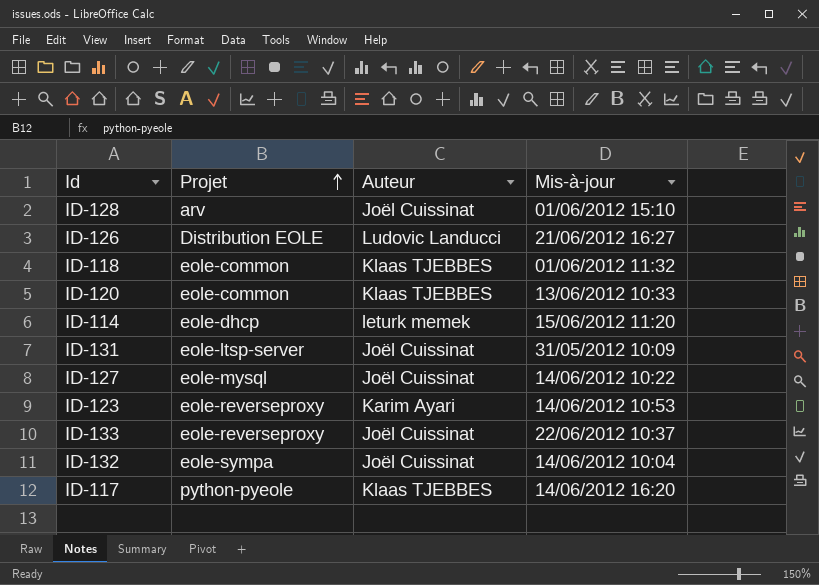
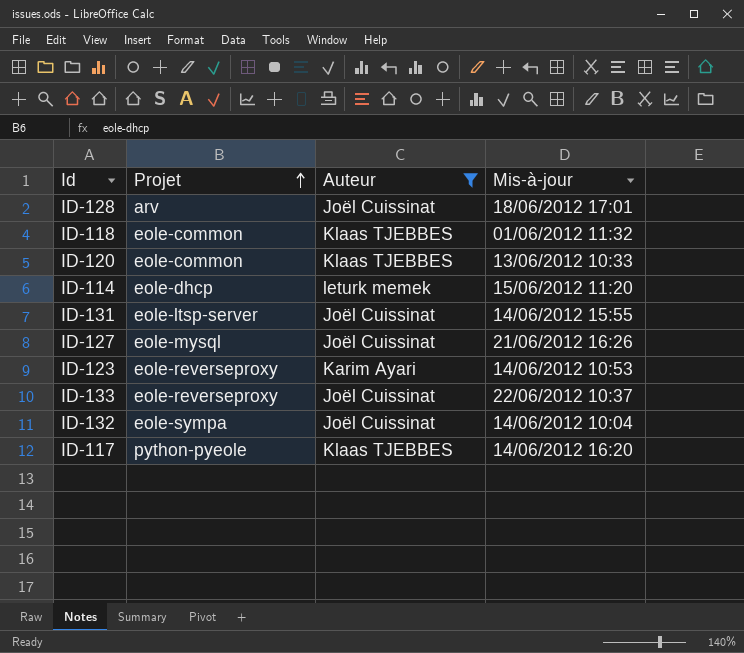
filter: none -> Auteur != Ludovic Landucci
ID-128 | Mis-à-jour: 01/06/2012 15:10 -> 18/06/2012 17:01
ID-131 | Mis-à-jour: 31/05/2012 10:09 -> 14/06/2012 15:55
ID-127 | Mis-à-jour: 14/06/2012 10:22 -> 21/06/2012 16:26

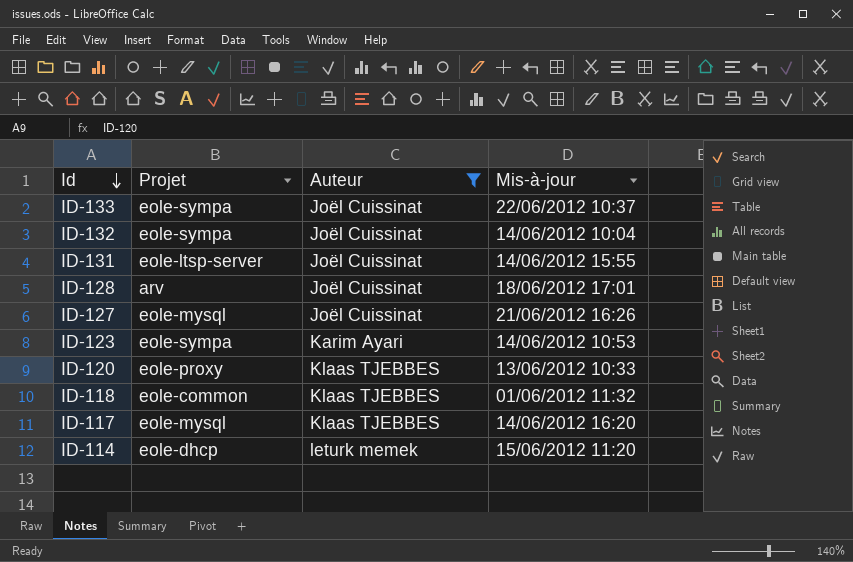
row order: Projet ascending -> Id descending
ID-133 | Projet: eole-reverseproxy -> eole-sympa
ID-123 | Projet: eole-reverseproxy -> eole-sympa
ID-120 | Projet: eole-common -> eole-proxy
ID-117 | Projet: python-pyeole -> eole-mysql

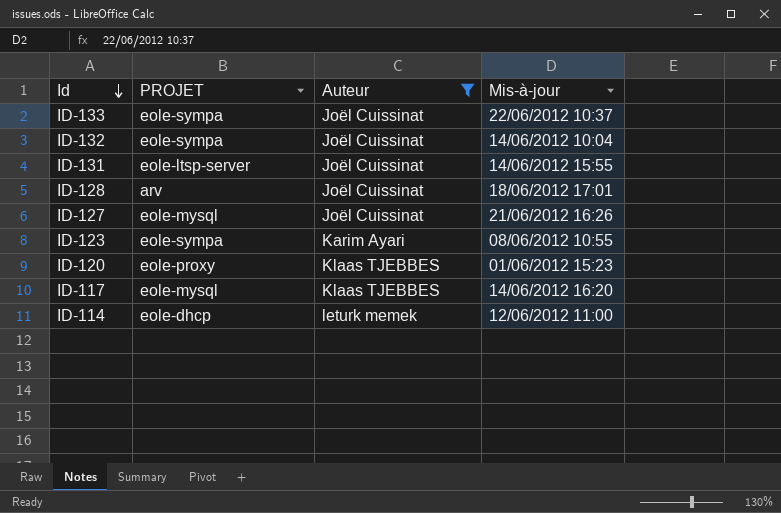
column name: Projet -> PROJET
row ID-118: eole-common | Klaas TJEBBES | 01/06/2012 11:32 -> none
ID-123 | Mis-à-jour: 14/06/2012 10:53 -> 08/06/2012 10:55
ID-120 | Mis-à-jour: 13/06/2012 10:33 -> 01/06/2012 15:23
ID-114 | Mis-à-jour: 15/06/2012 11:20 -> 12/06/2012 11:00

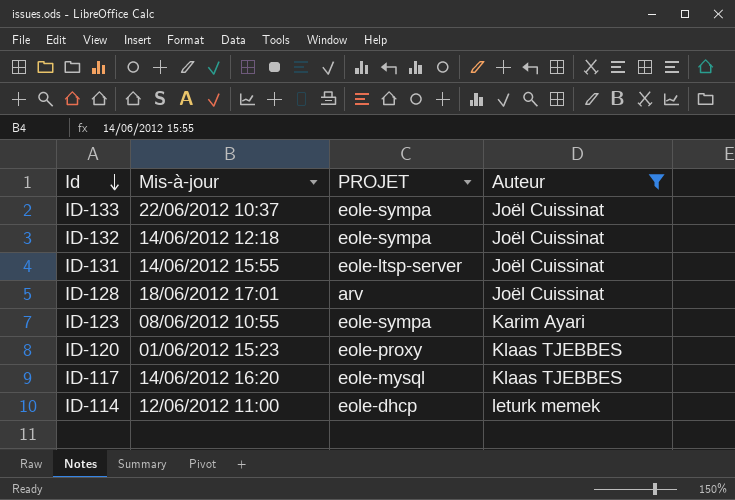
column Mis-à-jour | position: 4 -> 2
row ID-127: eole-mysql | Joël Cuissinat | 21/06/2012 16:26 -> none
ID-132 | Mis-à-jour: 14/06/2012 10:04 -> 14/06/2012 12:18

